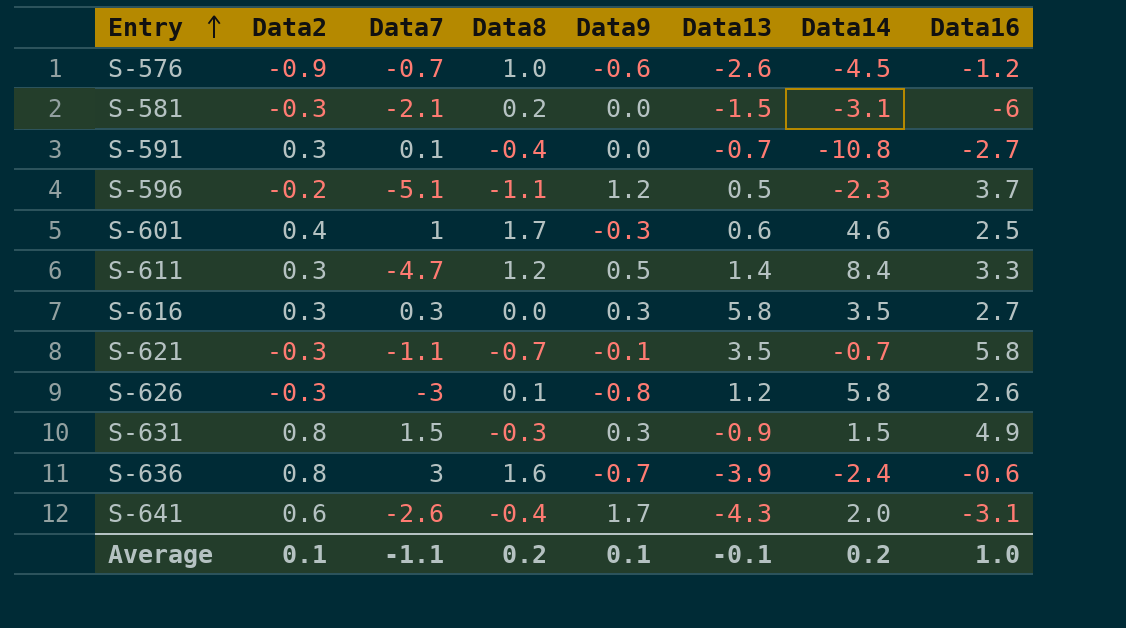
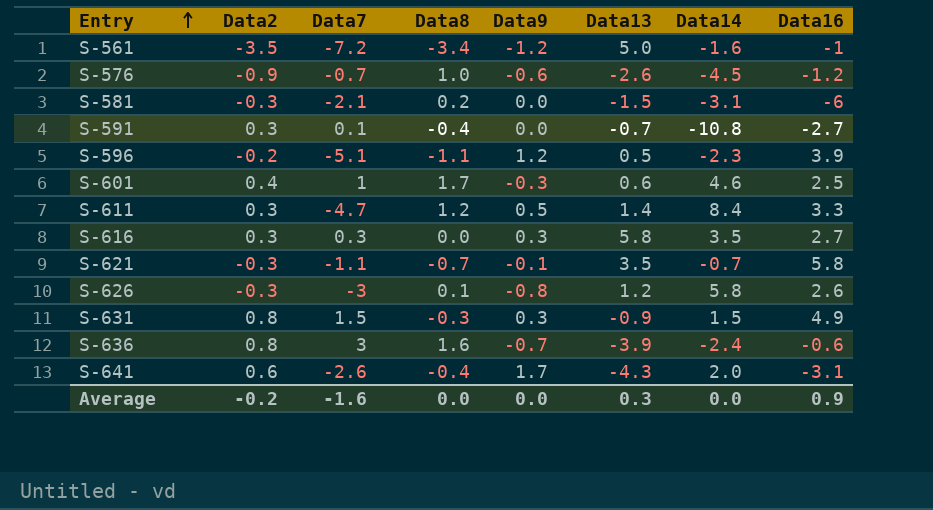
row S-561: none -> -3.5 | -7.2 | -3.4 | -1.2 | 5.0 | -1.6 | -1
S-596 | Data16: 3.7 -> 3.9
Average | Data2: 0.1 -> -0.2
Average | Data7: -1.1 -> -1.6
Average | Data8: 0.2 -> 0.0
Average | Data9: 0.1 -> 0.0
Average | Data13: -0.1 -> 0.3
Average | Data14: 0.2 -> 0.0
Average | Data16: 1.0 -> 0.9

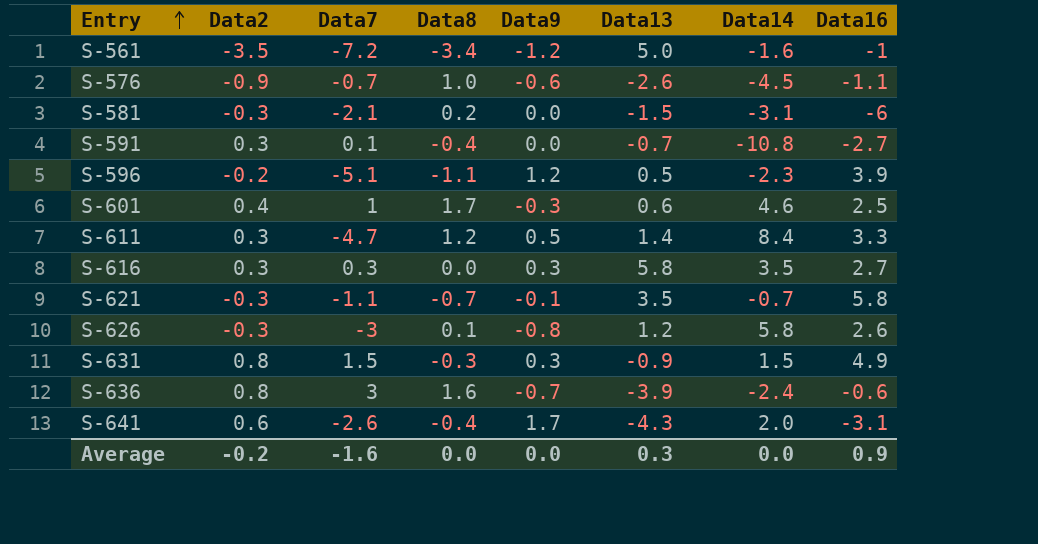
S-576 | Data16: -1.2 -> -1.1

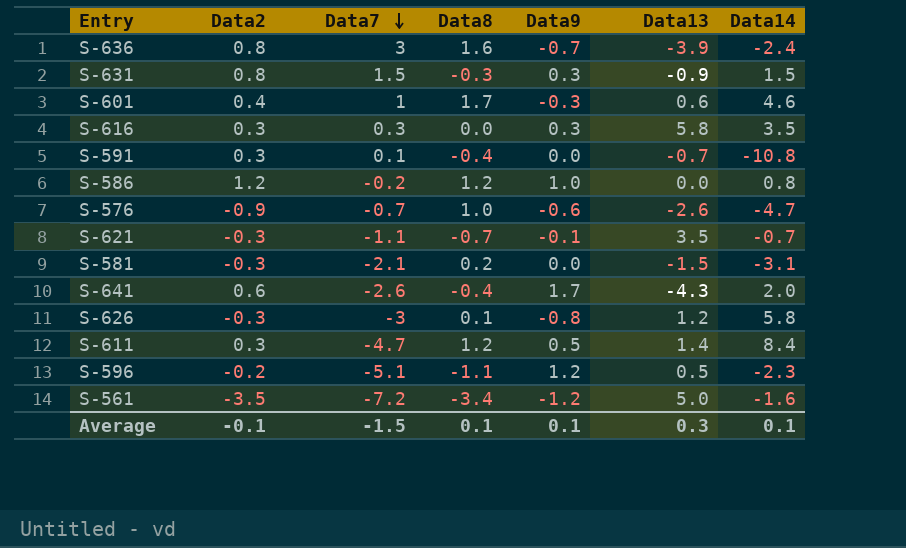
row order: Entry ascending -> Data7 descending
column Data16 | position: 8 -> none
row S-586: none -> 1.2 | -0.2 | 1.2 | 1.0 | 0.0 | 0.8
S-576 | Data14: -4.5 -> -4.7
Average | Data2: -0.2 -> -0.1
Average | Data7: -1.6 -> -1.5
Average | Data8: 0.0 -> 0.1
Average | Data9: 0.0 -> 0.1
Average | Data14: 0.0 -> 0.1

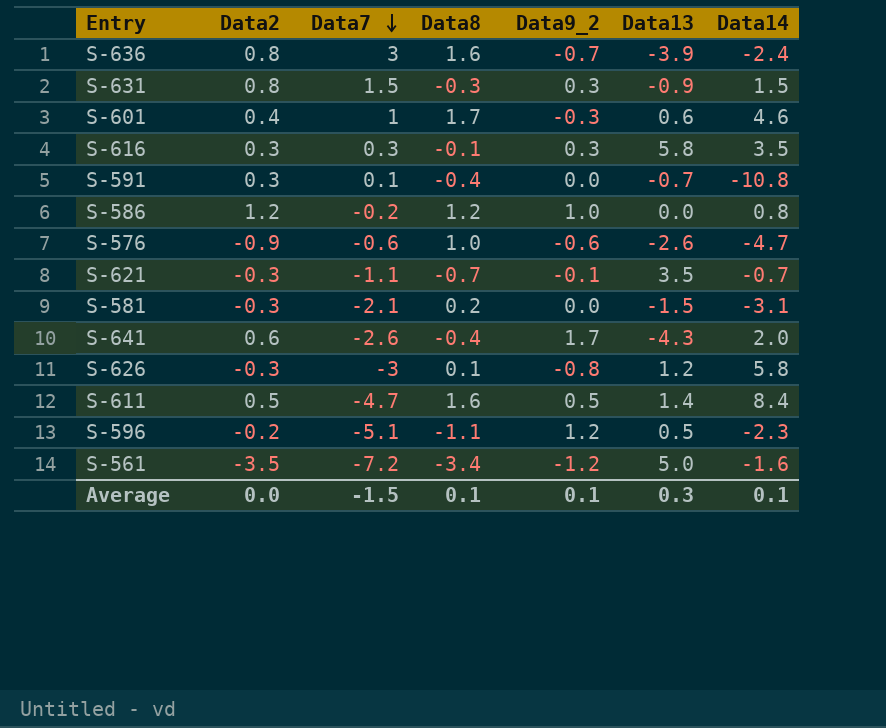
column name: Data9 -> Data9_2
S-616 | Data8: 0.0 -> -0.1
S-576 | Data7: -0.7 -> -0.6
S-611 | Data2: 0.3 -> 0.5
S-611 | Data8: 1.2 -> 1.6
Average | Data2: -0.1 -> 0.0

